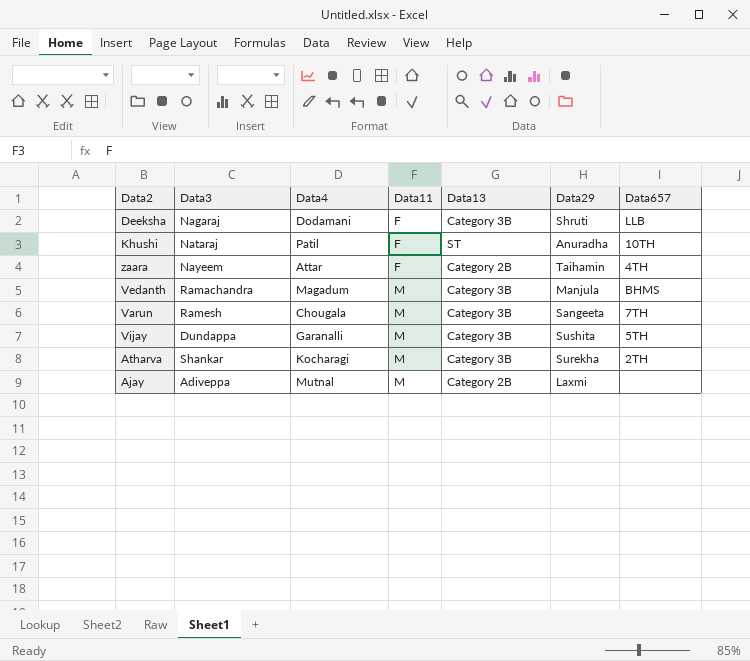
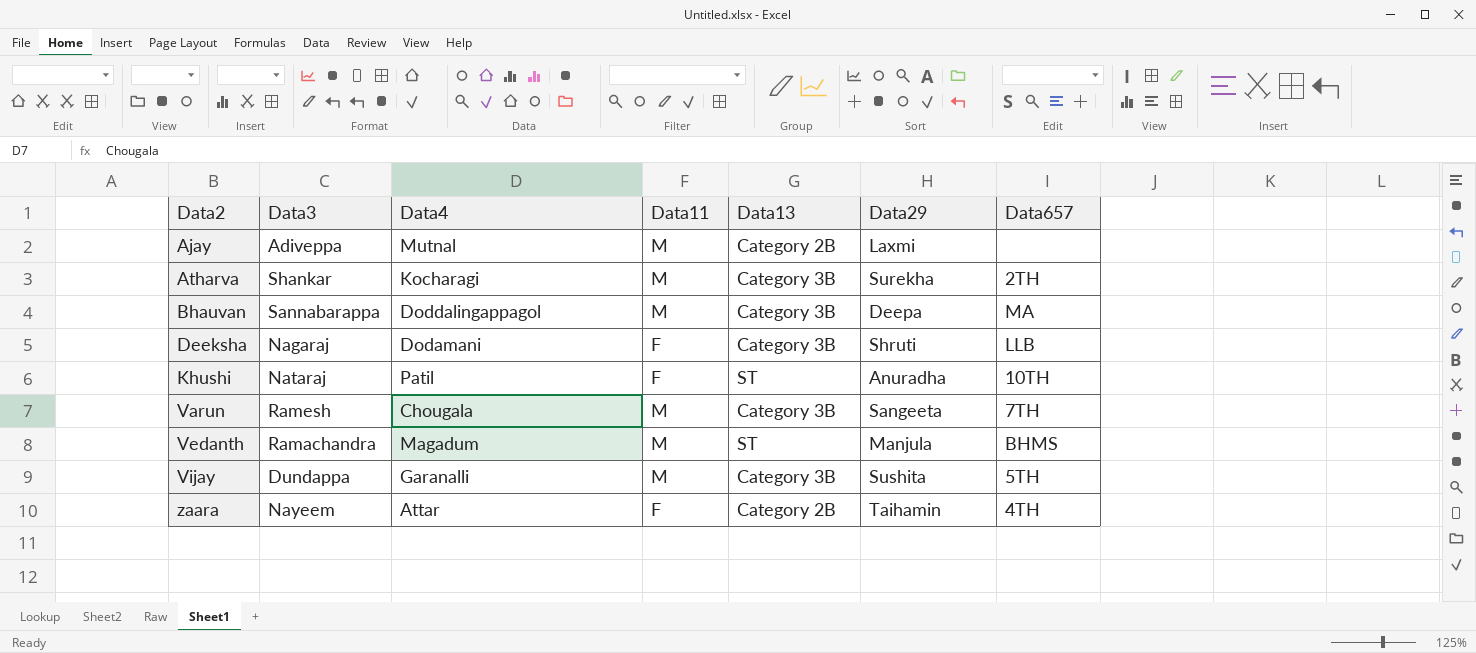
row order: Data11 ascending -> Data2 ascending
row Bhauvan: none -> Sannabarappa | Doddalingappagol | M | Category 3B | Deepa | MA
Vedanth | Data13: Category 3B -> ST

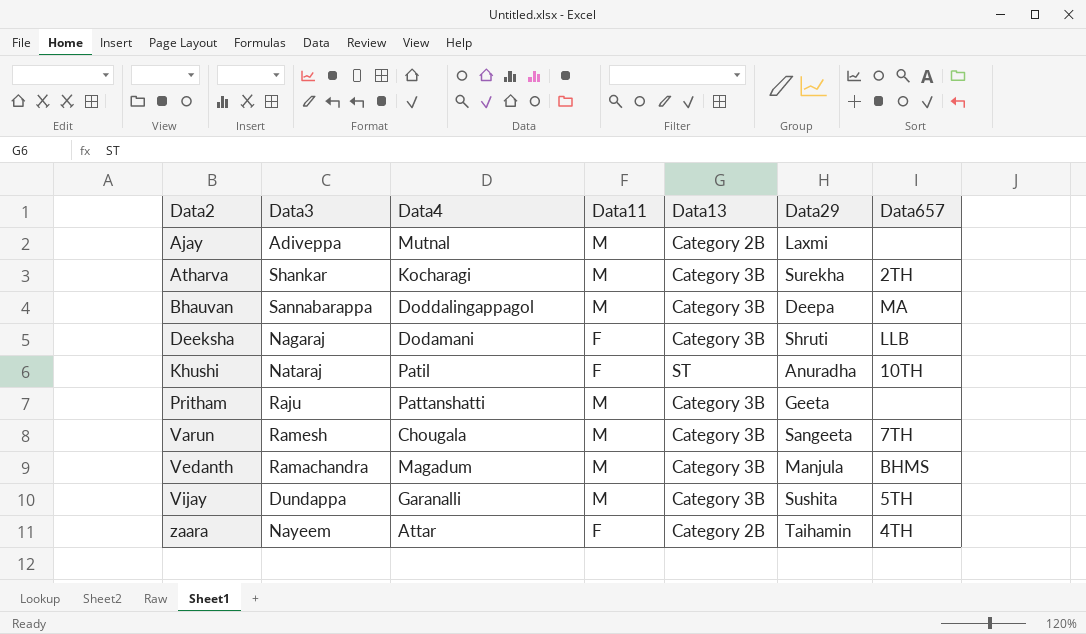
row Pritham: none -> Raju | Pattanshatti | M | Category 3B | Geeta | none
Vedanth | Data13: ST -> Category 3B

